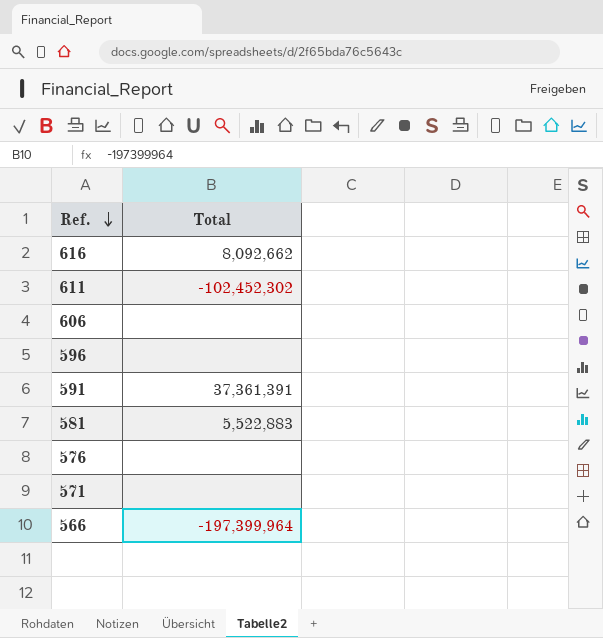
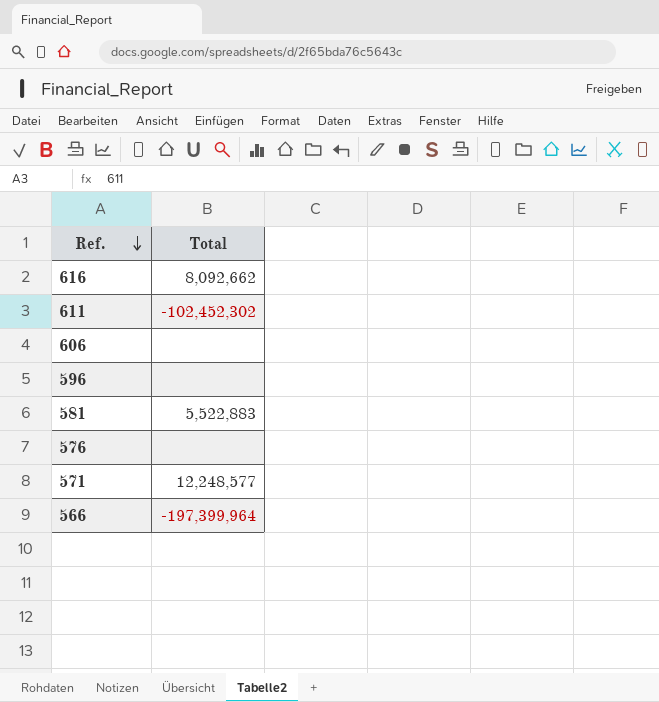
row 591: 37,361,391 -> none
571 | Total: none -> 12,248,577

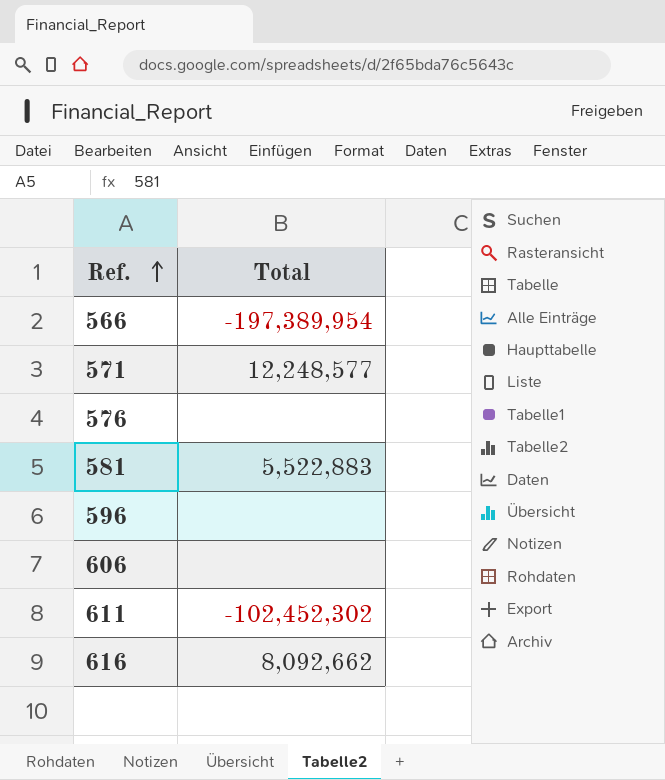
row order: Ref. descending -> Ref. ascending
566 | Total: -197,399,964 -> -197,389,954

